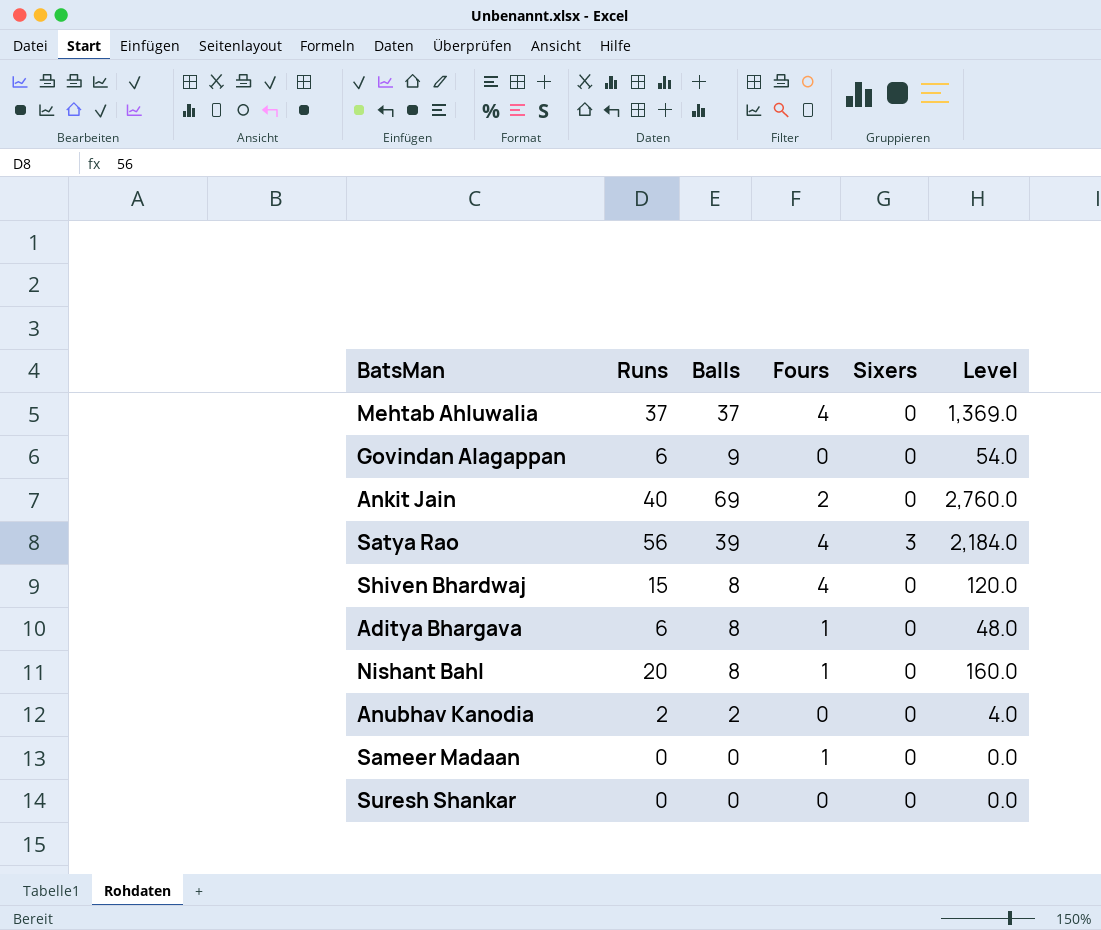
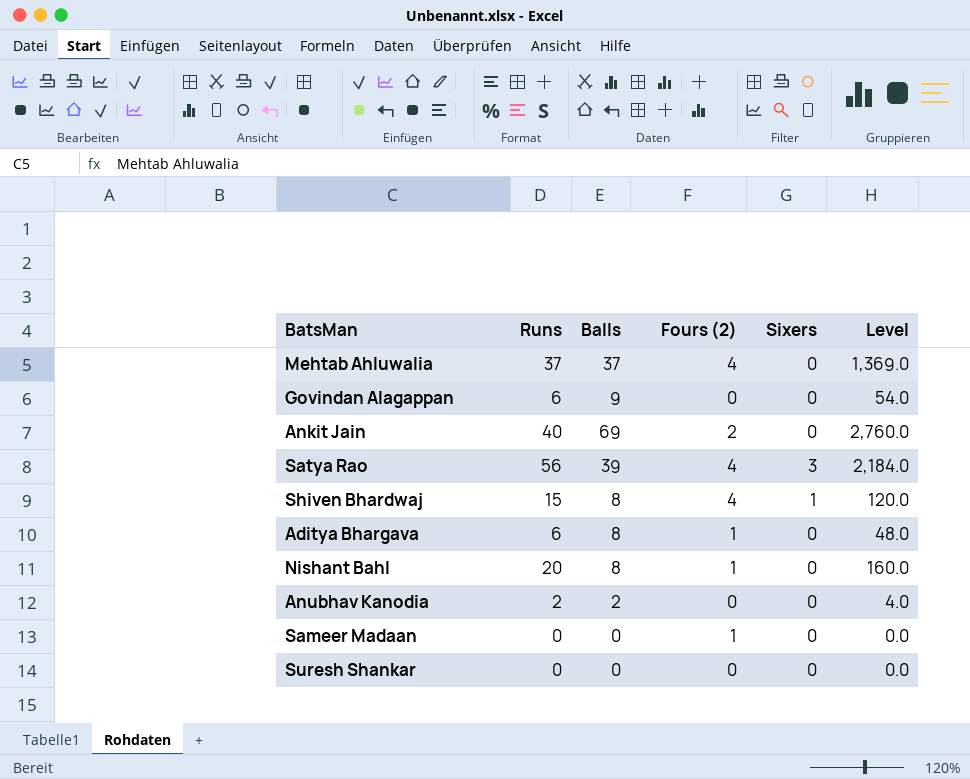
column name: Fours -> Fours (2)
Shiven Bhardwaj | Sixers: 0 -> 1

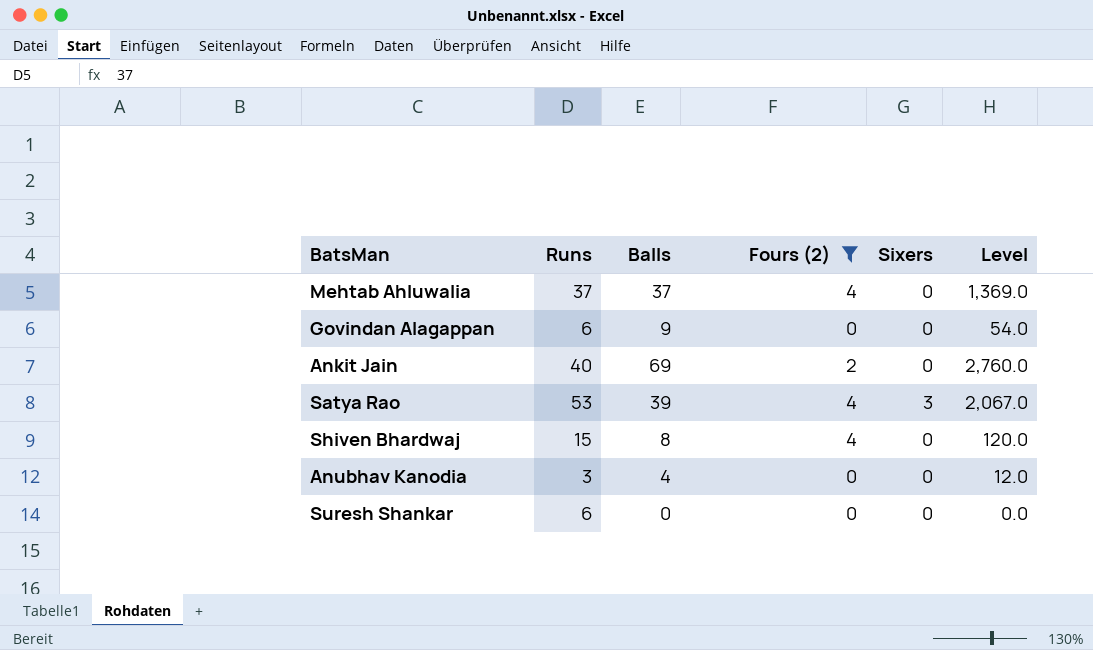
filter: none -> Fours (2) != 1
Satya Rao | Runs: 56 -> 53
Satya Rao | Level: 2,184.0 -> 2,067.0
Shiven Bhardwaj | Sixers: 1 -> 0
Anubhav Kanodia | Runs: 2 -> 3
Anubhav Kanodia | Balls: 2 -> 4
Anubhav Kanodia | Level: 4.0 -> 12.0
Suresh Shankar | Runs: 0 -> 6

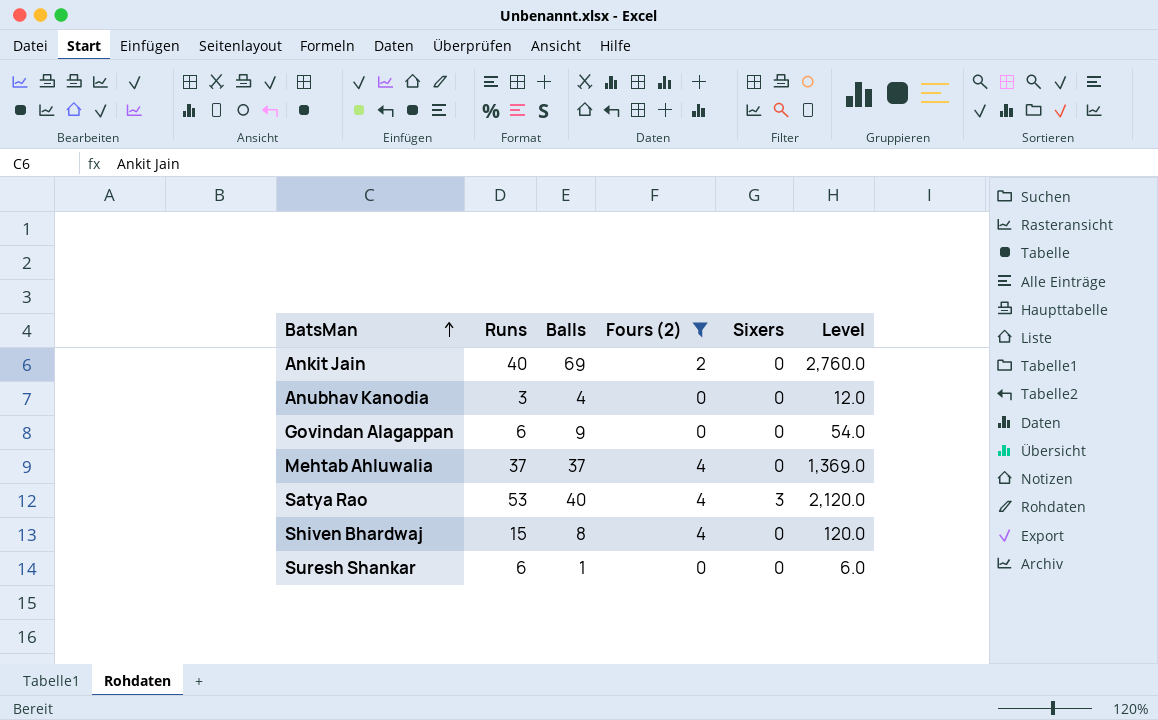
row order: none -> BatsMan ascending
Satya Rao | Balls: 39 -> 40
Satya Rao | Level: 2,067.0 -> 2,120.0
Suresh Shankar | Balls: 0 -> 1
Suresh Shankar | Level: 0.0 -> 6.0

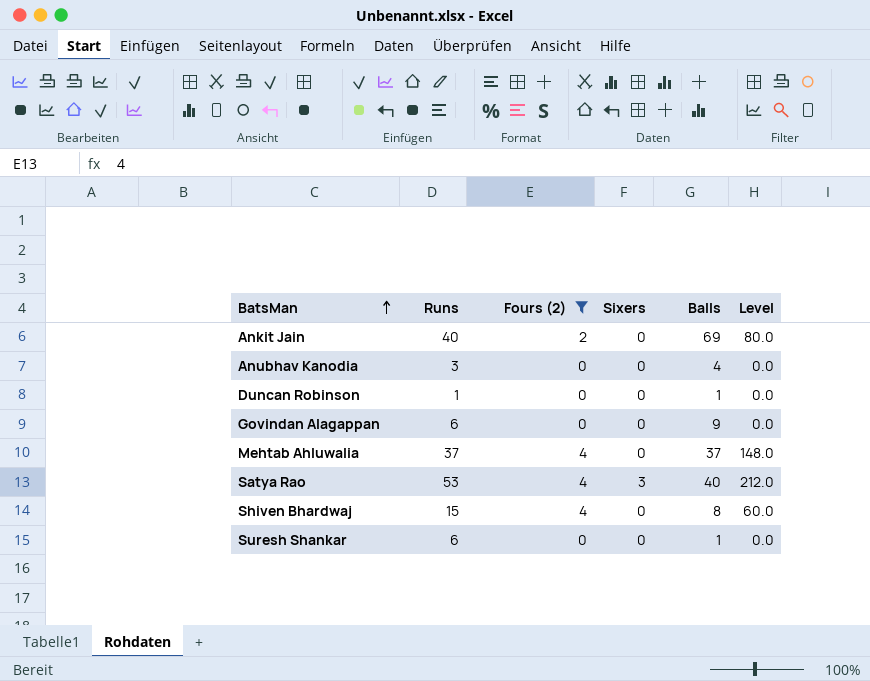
column Balls | position: 3 -> 5
column Level | formula: [Runs] * [Balls] -> [Runs] * [Fours (2)]
row Duncan Robinson: none -> 1 | 0 | 0 | 1 | 0.0

